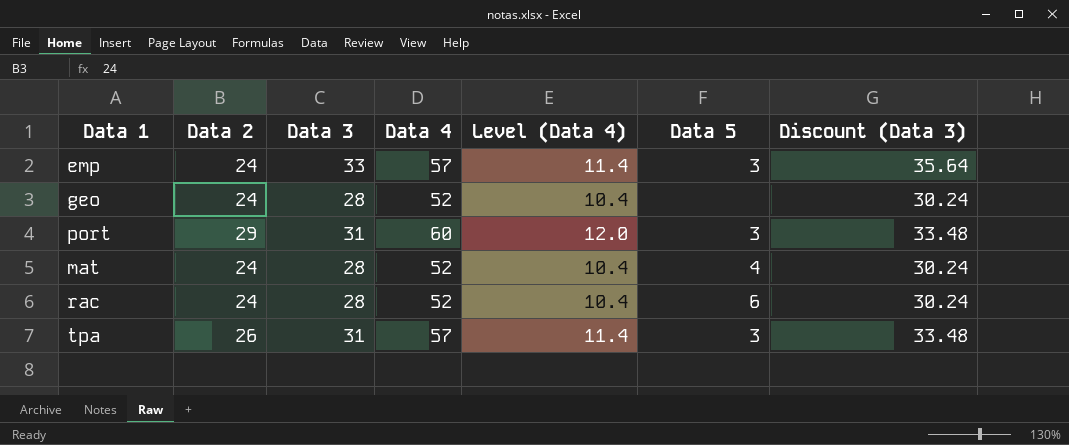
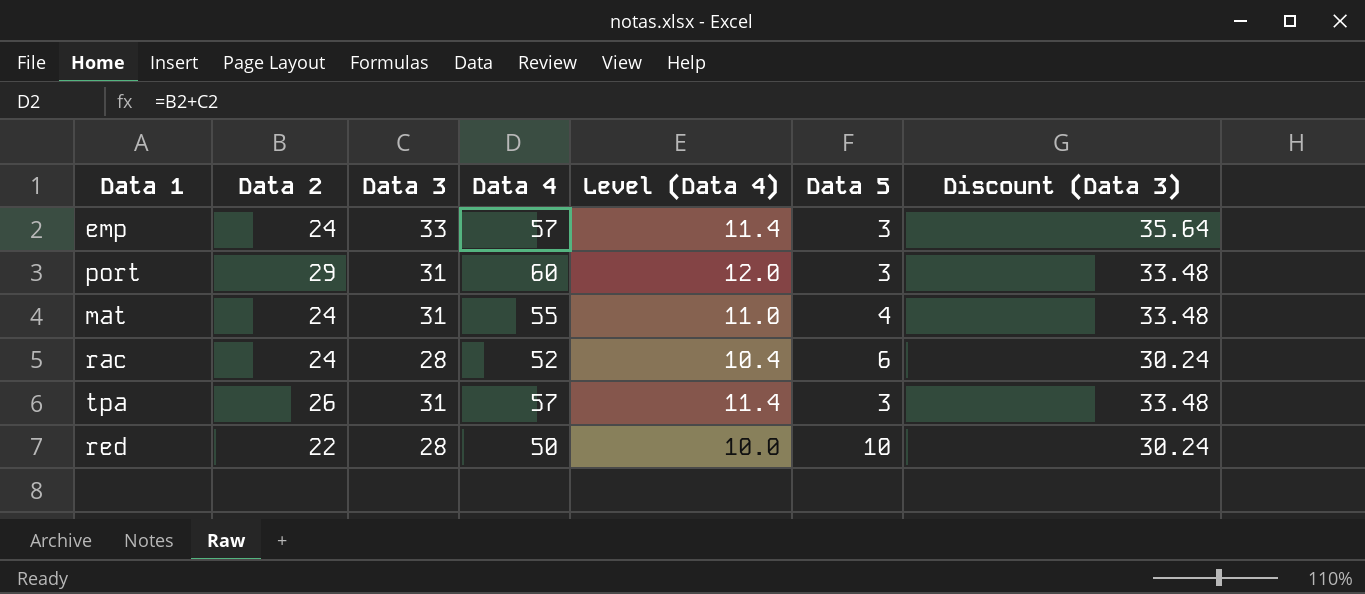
row geo: 24 | 28 | 52 | 10.4 | none | 30.24 -> none
mat | Data 3: 28 -> 31
mat | Data 4: 52 -> 55
mat | Level (Data 4): 10.4 -> 11.0
mat | Discount (Data 3): 30.24 -> 33.48
row red: none -> 22 | 28 | 50 | 10.0 | 10 | 30.24

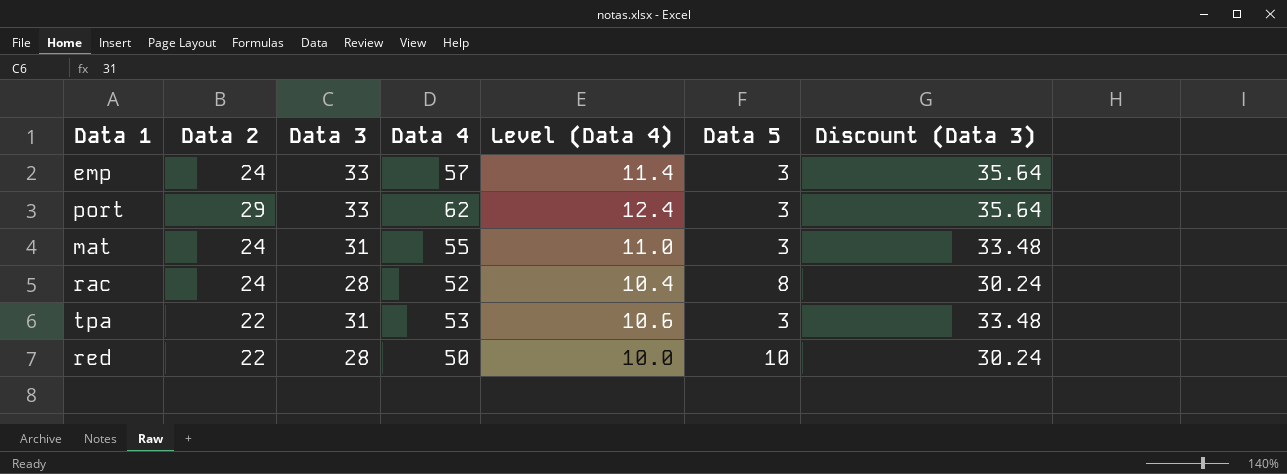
port | Data 3: 31 -> 33
port | Data 4: 60 -> 62
port | Level (Data 4): 12.0 -> 12.4
port | Discount (Data 3): 33.48 -> 35.64
mat | Data 5: 4 -> 3
rac | Data 5: 6 -> 8
tpa | Data 2: 26 -> 22
tpa | Data 4: 57 -> 53
tpa | Level (Data 4): 11.4 -> 10.6

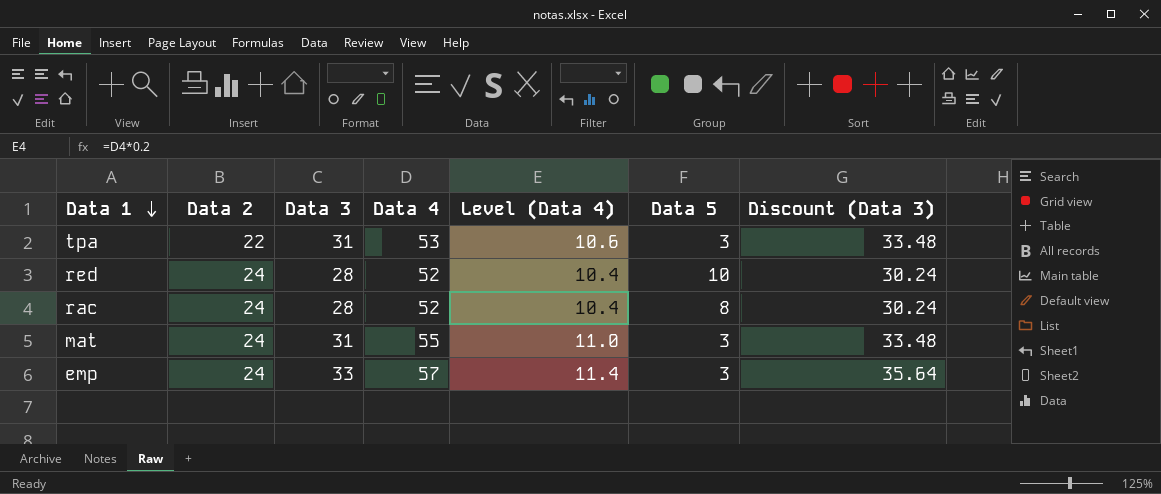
row order: none -> Data 1 descending
row port: 29 | 33 | 62 | 12.4 | 3 | 35.64 -> none
red | Data 2: 22 -> 24
red | Data 4: 50 -> 52
red | Level (Data 4): 10.0 -> 10.4

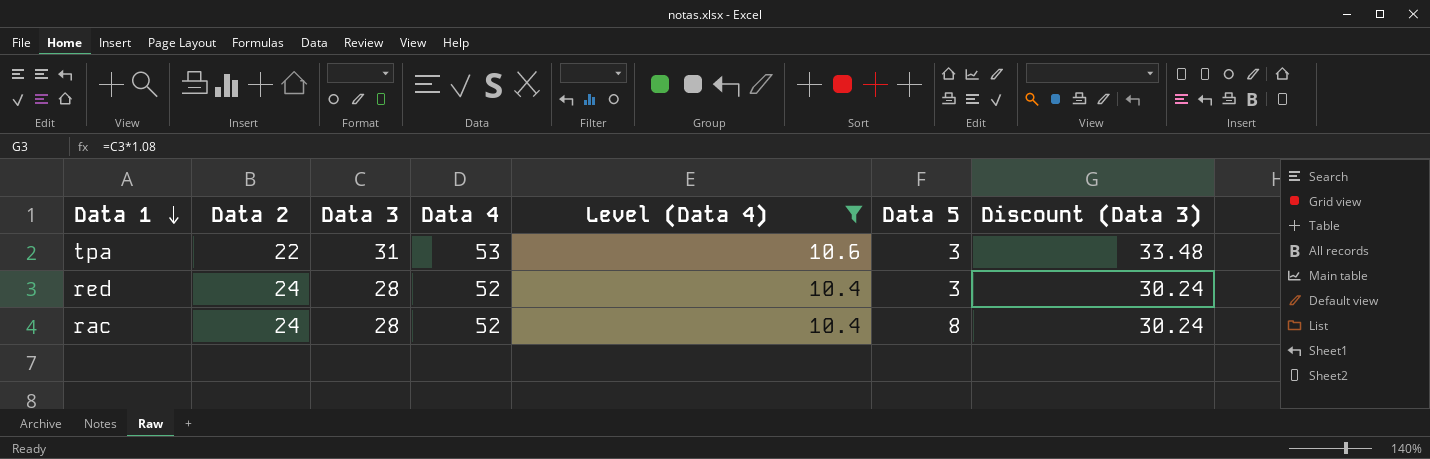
filter: none -> Level (Data 4) <= 10.6
red | Data 5: 10 -> 3

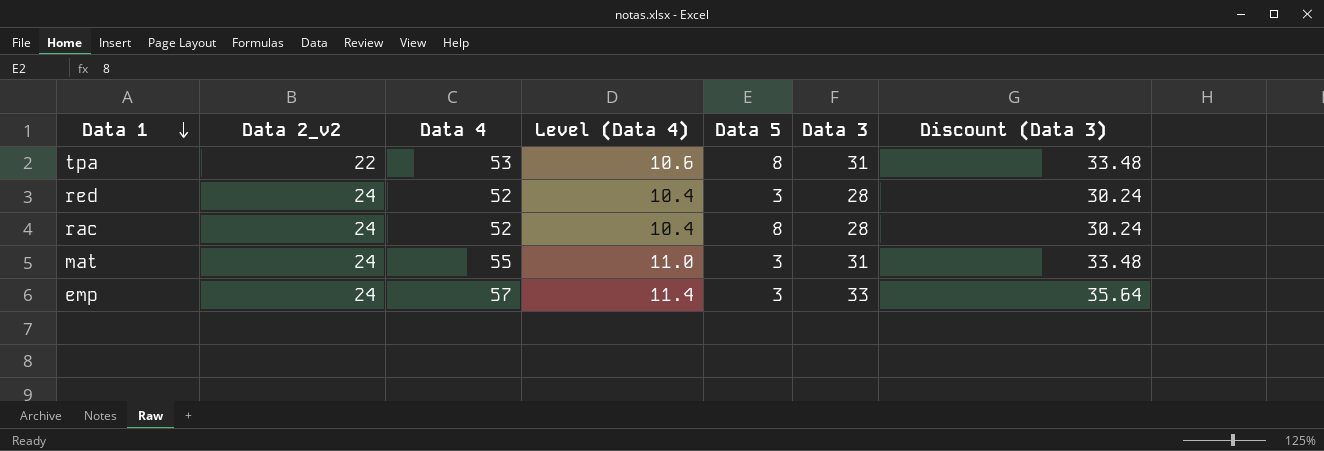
filter: Level (Data 4) <= 10.6 -> none
column name: Data 2 -> Data 2_v2
column Data 3 | position: 3 -> 6
tpa | Data 5: 3 -> 8

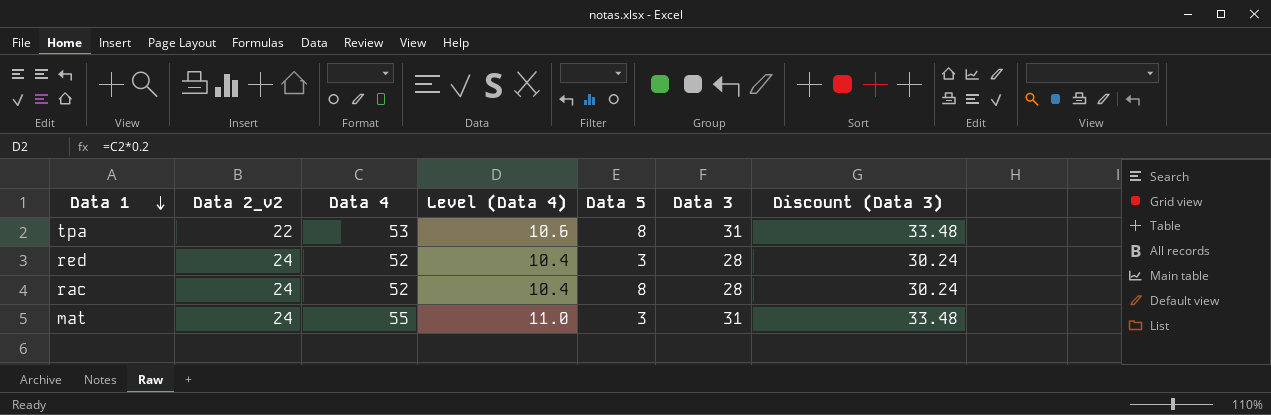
row emp: 24 | 57 | 11.4 | 3 | 33 | 35.64 -> none

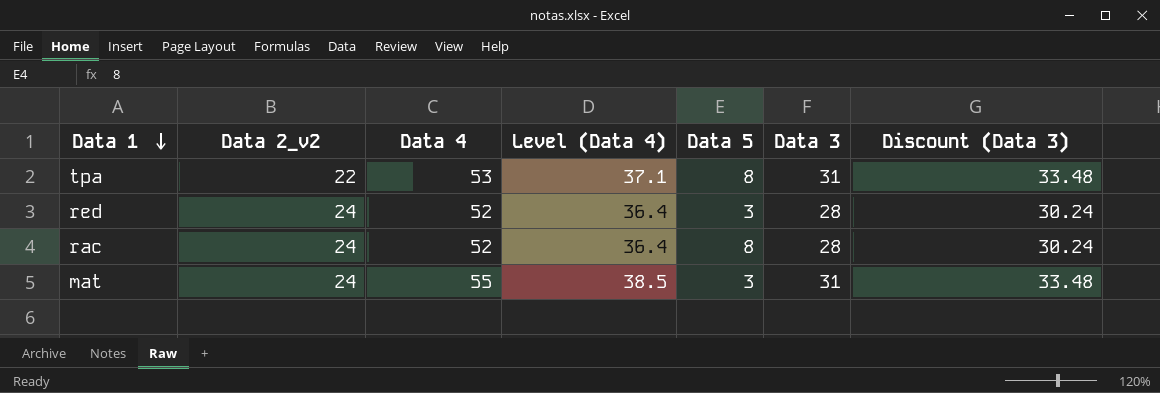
column Level (Data 4) | formula: [Data 4] * 0.2 -> [Data 4] * 0.7

